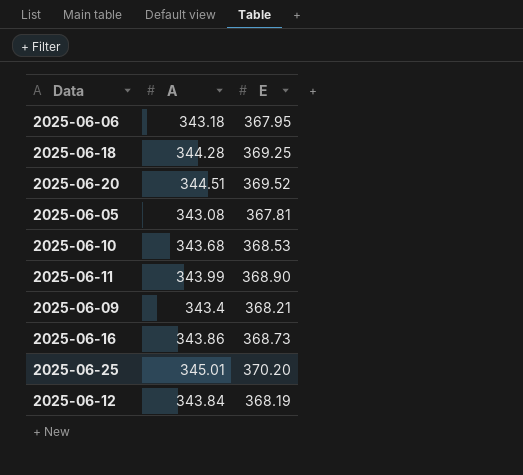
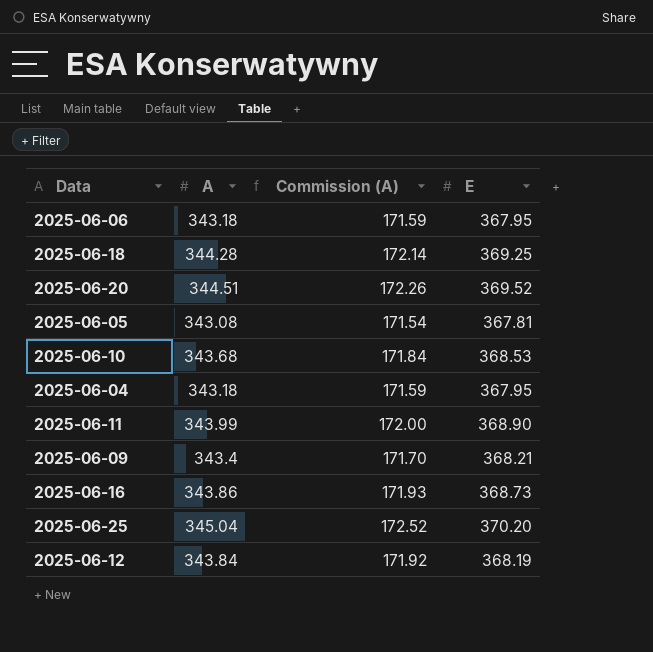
column Commission (A) | formula: none -> [A] * 0.5
row 2025-06-04: none -> 343.18 | 171.59 | 367.95
2025-06-25 | A: 345.01 -> 345.04

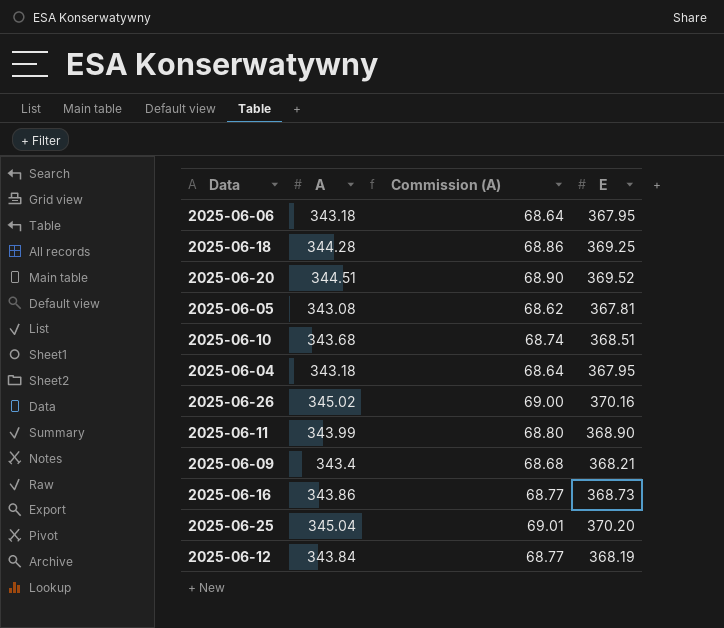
column Commission (A) | formula: [A] * 0.5 -> [A] * 0.2
2025-06-10 | E: 368.53 -> 368.51
row 2025-06-26: none -> 345.02 | 69.00 | 370.16

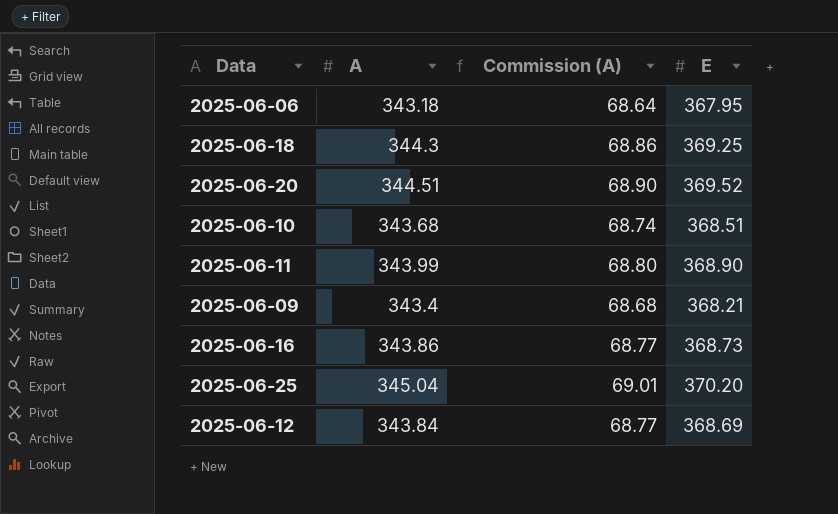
row 2025-06-05: 343.08 | 68.62 | 367.81 -> none
row 2025-06-04: 343.18 | 68.64 | 367.95 -> none
row 2025-06-26: 345.02 | 69.00 | 370.16 -> none
2025-06-18 | A: 344.28 -> 344.3
2025-06-12 | E: 368.19 -> 368.69

